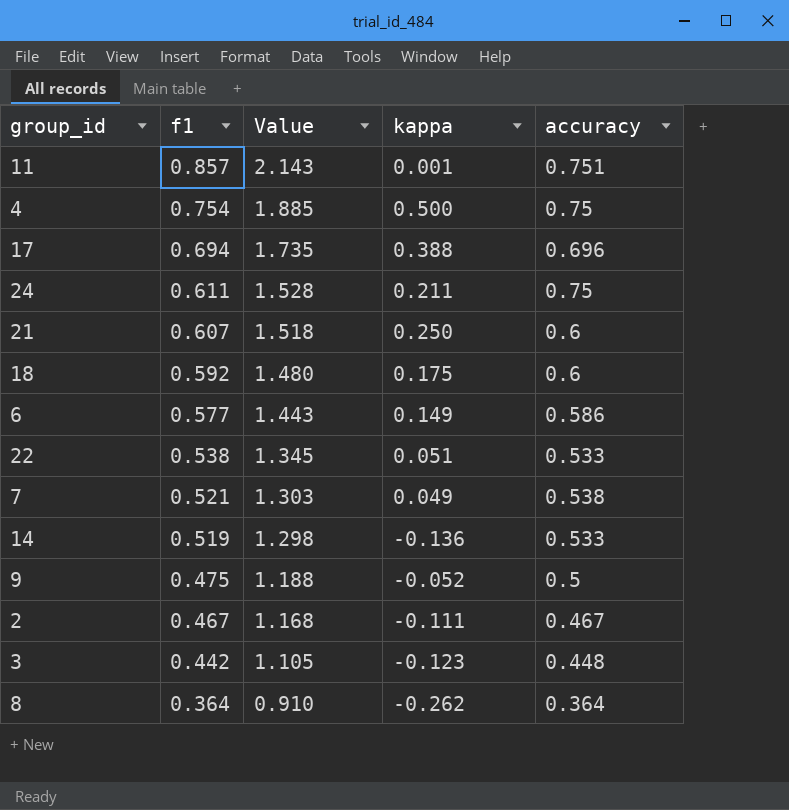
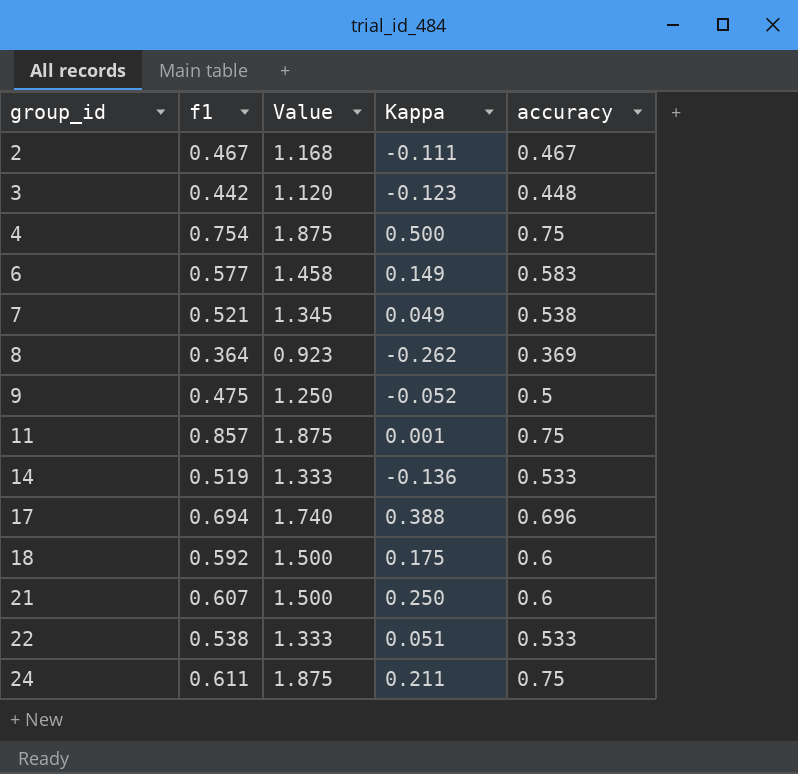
row order: f1 descending -> group_id ascending
column Value | formula: [f1] * 2.5 -> [accuracy] * 2.5
column name: kappa -> Kappa
6 | accuracy: 0.586 -> 0.583
8 | accuracy: 0.364 -> 0.369
11 | accuracy: 0.751 -> 0.75

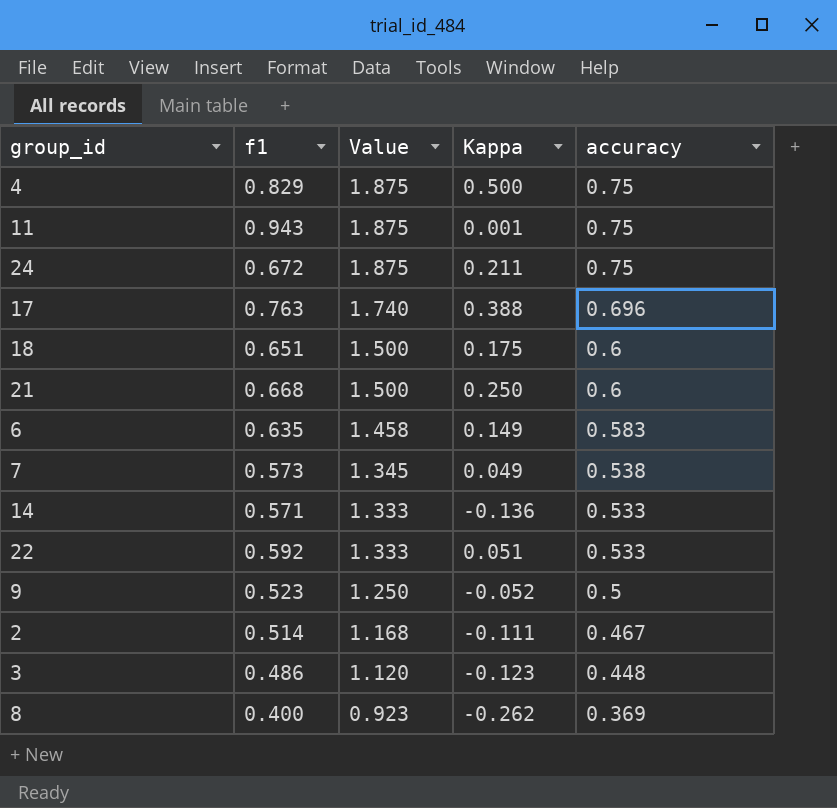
row order: group_id ascending -> Value descending
4 | f1: 0.754 -> 0.829
11 | f1: 0.857 -> 0.943
24 | f1: 0.611 -> 0.672
17 | f1: 0.694 -> 0.763
18 | f1: 0.592 -> 0.651
21 | f1: 0.607 -> 0.668
6 | f1: 0.577 -> 0.635
7 | f1: 0.521 -> 0.573
14 | f1: 0.519 -> 0.571
22 | f1: 0.538 -> 0.592
9 | f1: 0.475 -> 0.523
2 | f1: 0.467 -> 0.514
3 | f1: 0.442 -> 0.486
8 | f1: 0.364 -> 0.400

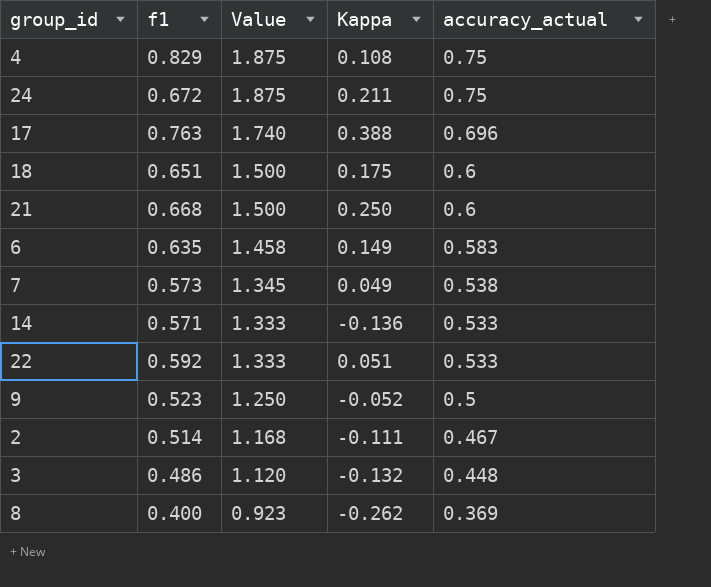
column name: accuracy -> accuracy_actual
row 11: 0.943 | 1.875 | 0.001 | 0.75 -> none
4 | Kappa: 0.500 -> 0.108
3 | Kappa: -0.123 -> -0.132

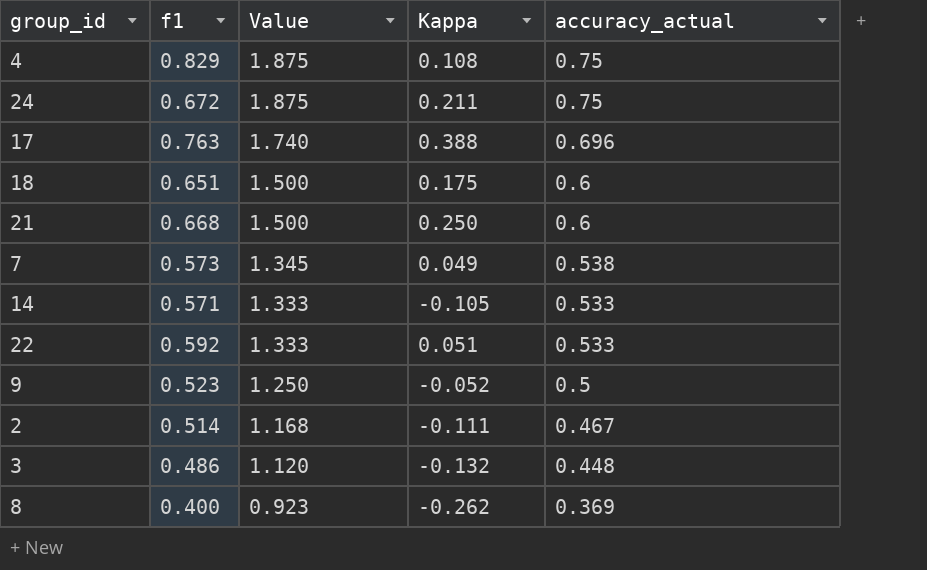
row 6: 0.635 | 1.458 | 0.149 | 0.583 -> none
14 | Kappa: -0.136 -> -0.105

